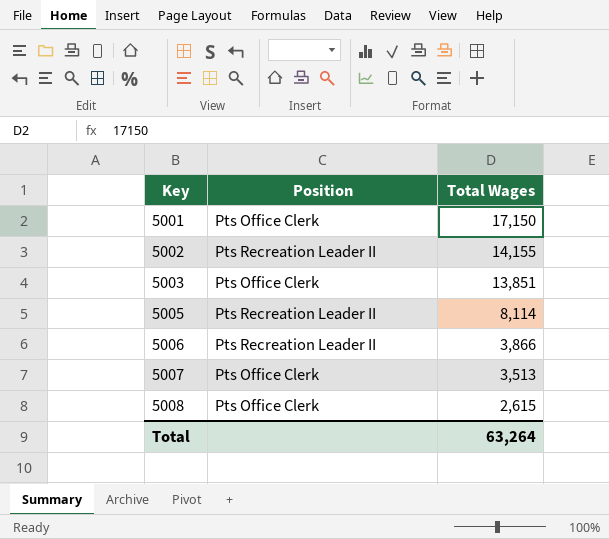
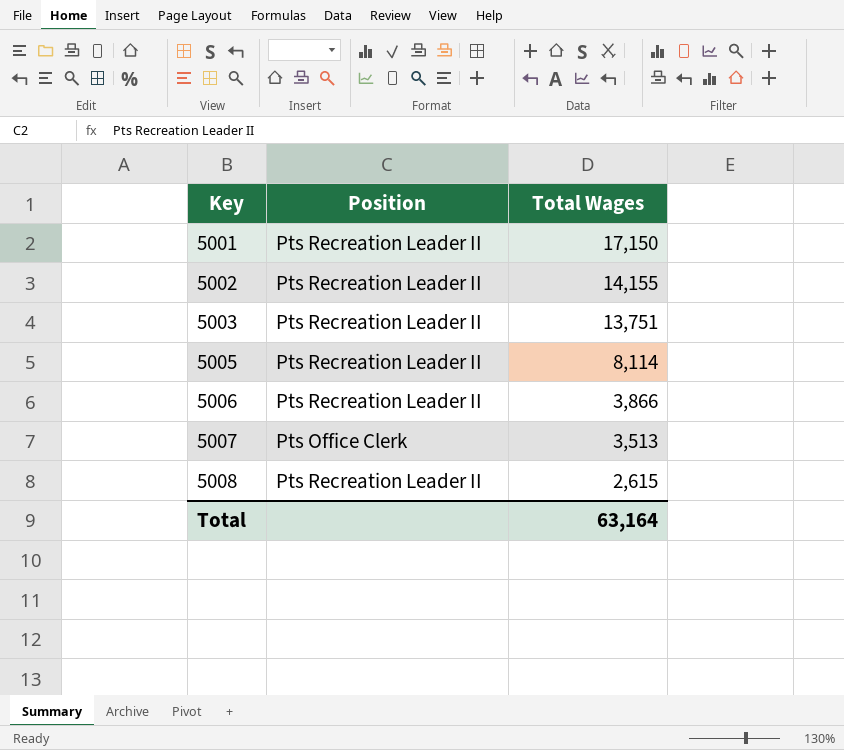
5001 | Position: Pts Office Clerk -> Pts Recreation Leader II
5003 | Position: Pts Office Clerk -> Pts Recreation Leader II
5003 | Total Wages: 13,851 -> 13,751
5008 | Position: Pts Office Clerk -> Pts Recreation Leader II
Total | Total Wages: 63,264 -> 63,164

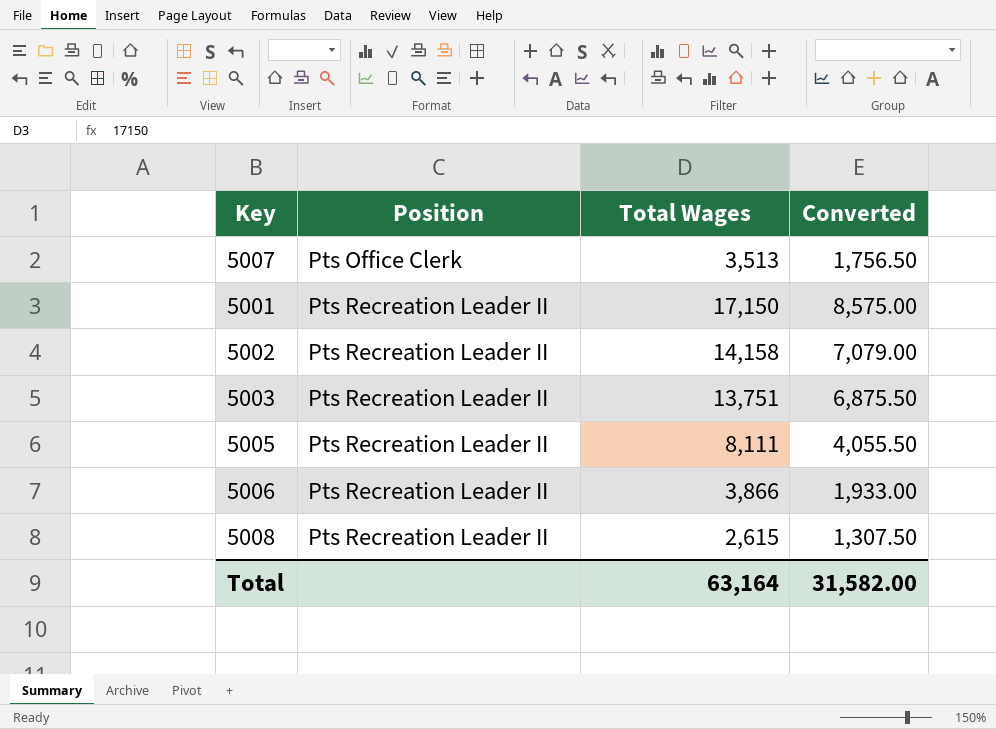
row order: Key ascending -> Position ascending
column Converted | formula: none -> [Total Wages] * 0.5
5002 | Total Wages: 14,155 -> 14,158
5005 | Total Wages: 8,114 -> 8,111

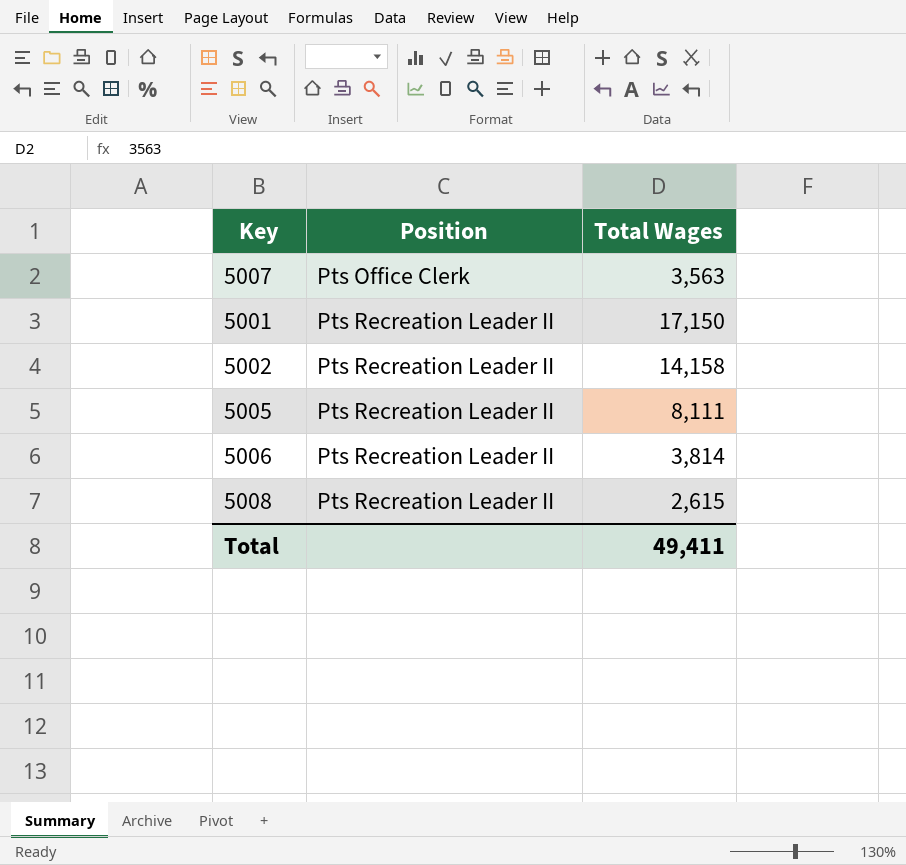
column Converted | formula: [Total Wages] * 0.5 -> none
row 5003: Pts Recreation Leader II | 13,751 | 6,875.50 -> none
5007 | Total Wages: 3,513 -> 3,563
5006 | Total Wages: 3,866 -> 3,814
Total | Total Wages: 63,164 -> 49,411

